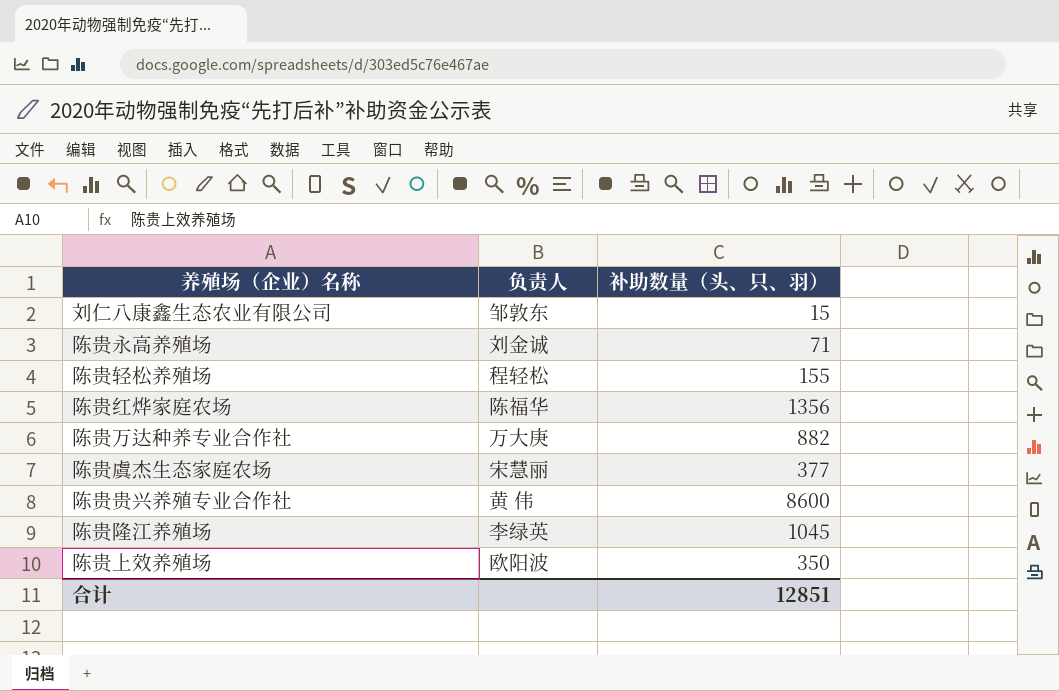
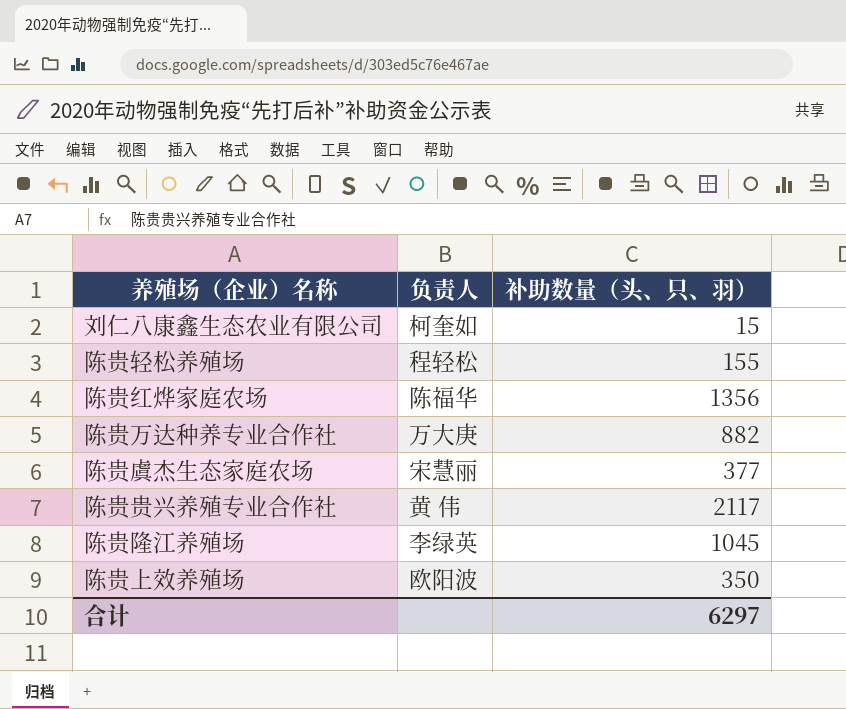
row 陈贵永高养殖场: 刘金诚 | 71 -> none
刘仁八康鑫生态农业有限公司 | 负责人: 邹敦东 -> 柯奎如
陈贵贵兴养殖专业合作社 | 补助数量（头、只、羽）: 8600 -> 2117
合计 | 补助数量（头、只、羽）: 12851 -> 6297

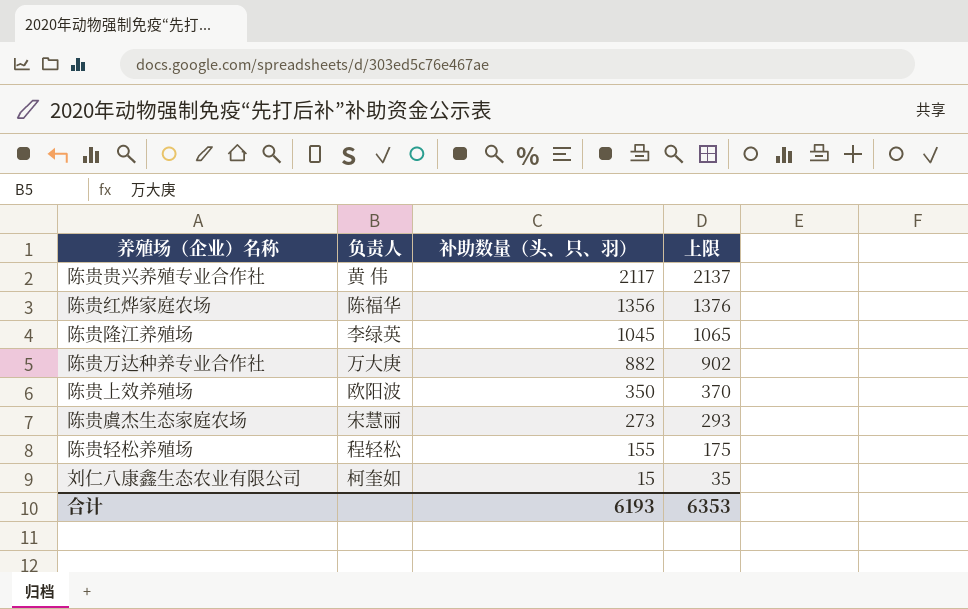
row order: none -> 补助数量（头、只、羽） descending
column 上限 | formula: none -> [补助数量（头、只、羽）] + 20
陈贵虞杰生态家庭农场 | 补助数量（头、只、羽）: 377 -> 273
合计 | 补助数量（头、只、羽）: 6297 -> 6193

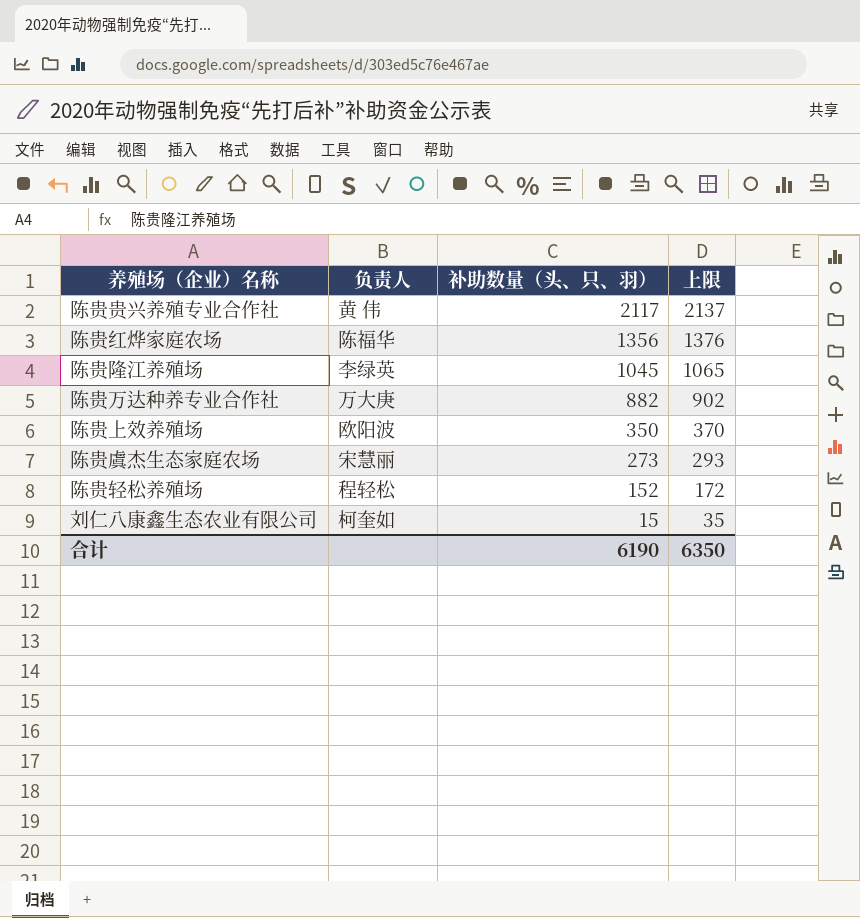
陈贵轻松养殖场 | 补助数量（头、只、羽）: 155 -> 152
陈贵轻松养殖场 | 上限: 175 -> 172
合计 | 补助数量（头、只、羽）: 6193 -> 6190
合计 | 上限: 6353 -> 6350

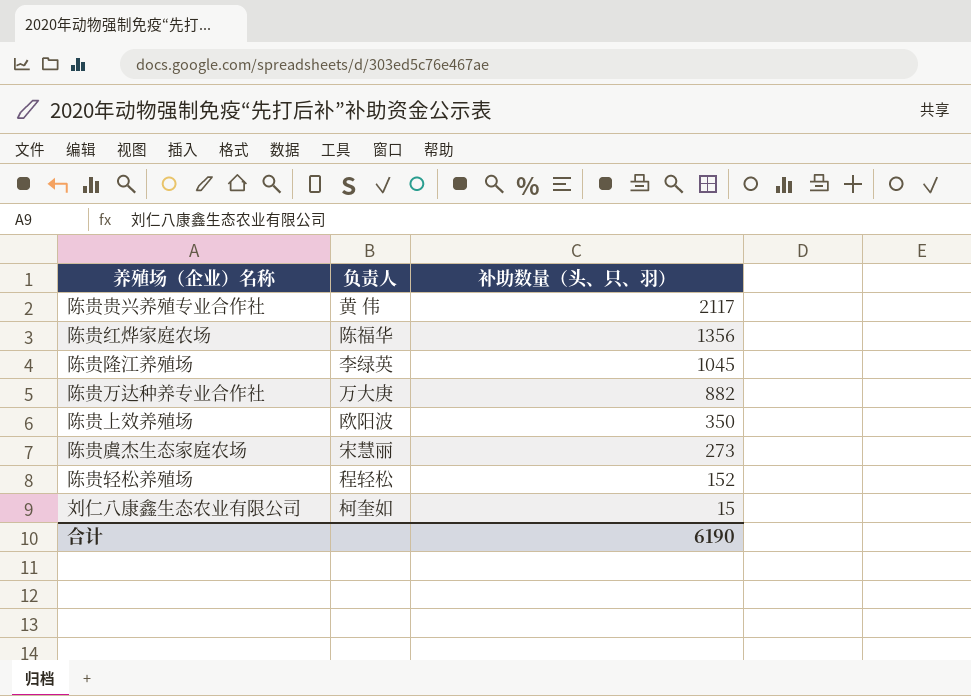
column 上限 | formula: [补助数量（头、只、羽）] + 20 -> none

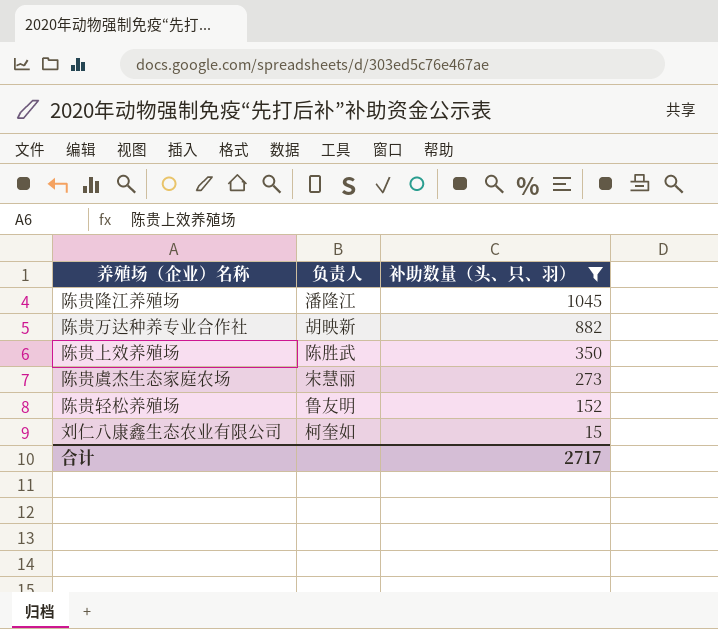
filter: none -> 补助数量（头、只、羽） <= 1045
陈贵隆江养殖场 | 负责人: 李绿英 -> 潘隆江
陈贵万达种养专业合作社 | 负责人: 万大庚 -> 胡映新
陈贵上效养殖场 | 负责人: 欧阳波 -> 陈胜武
陈贵轻松养殖场 | 负责人: 程轻松 -> 鲁友明
合计 | 补助数量（头、只、羽）: 6190 -> 2717

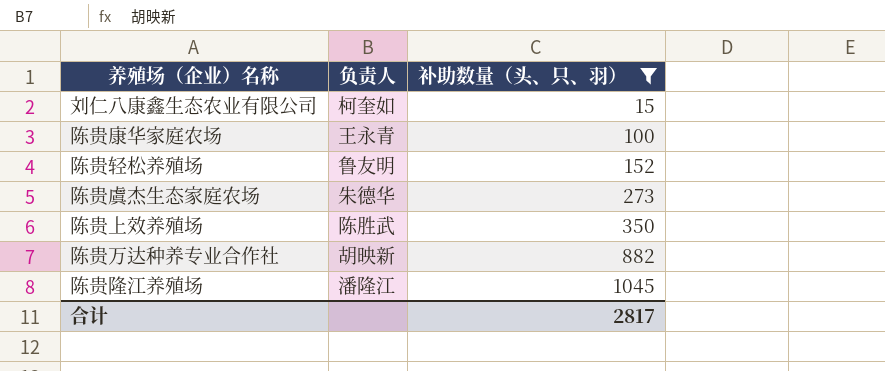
row order: 补助数量（头、只、羽） descending -> 补助数量（头、只、羽） ascending
row 陈贵康华家庭农场: none -> 王永青 | 100
陈贵虞杰生态家庭农场 | 负责人: 宋慧丽 -> 朱德华
合计 | 补助数量（头、只、羽）: 2717 -> 2817

